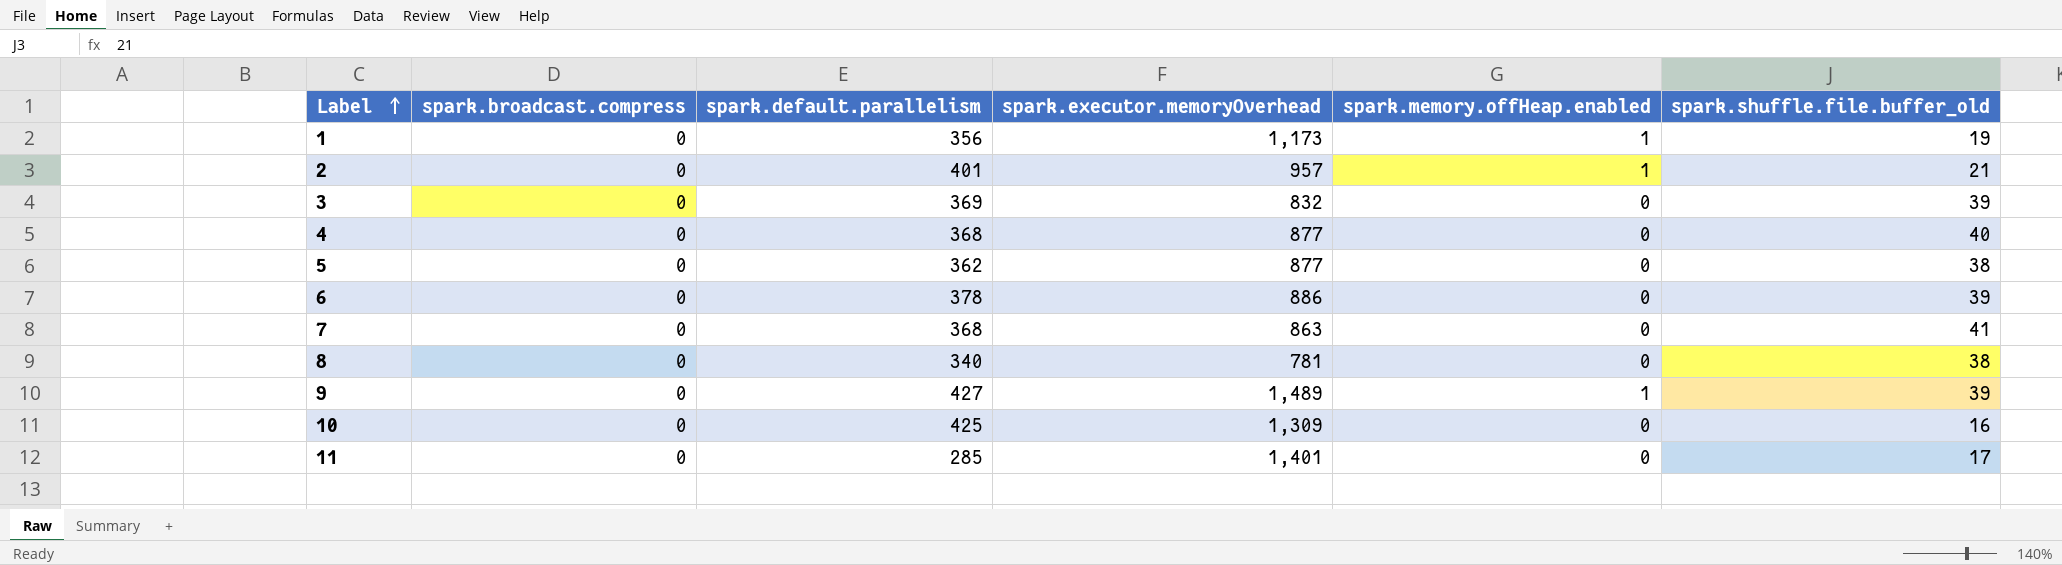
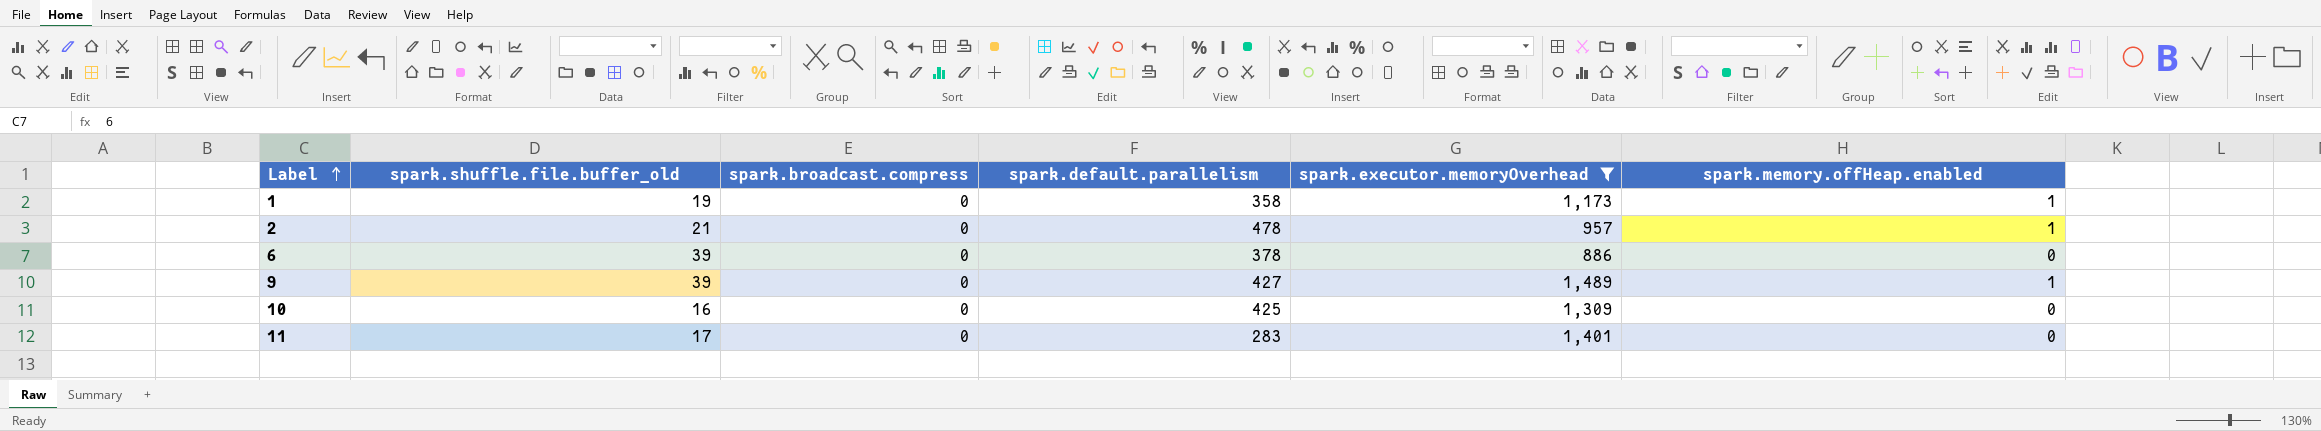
filter: none -> spark.executor.memoryOverhead >= 886
column spark.shuffle.file.buffer_old | position: 6 -> 2
1 | spark.default.parallelism: 356 -> 358
2 | spark.default.parallelism: 401 -> 478
11 | spark.default.parallelism: 285 -> 283

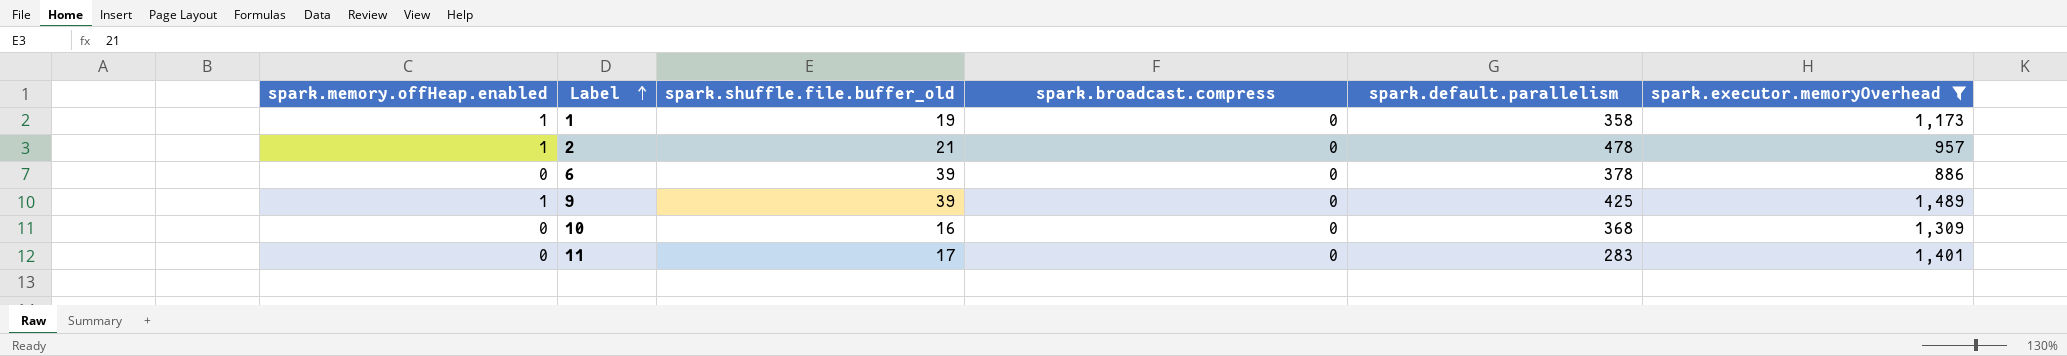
column spark.memory.offHeap.enabled | position: 6 -> 1
9 | spark.default.parallelism: 427 -> 425
10 | spark.default.parallelism: 425 -> 368

